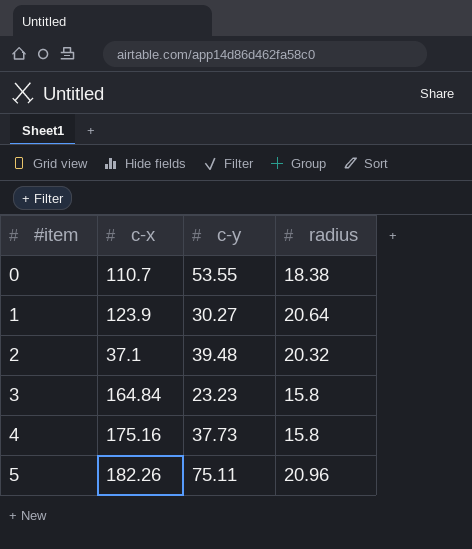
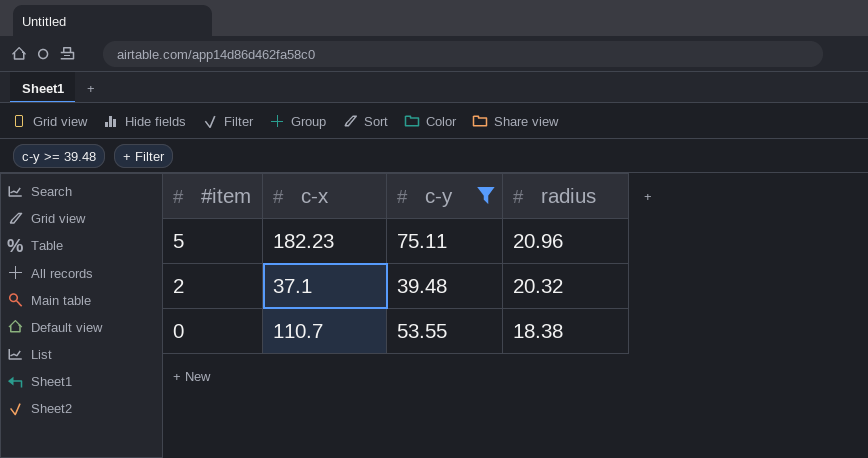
filter: none -> c-y >= 39.48
row order: #item ascending -> #item descending
5 | c-x: 182.26 -> 182.23

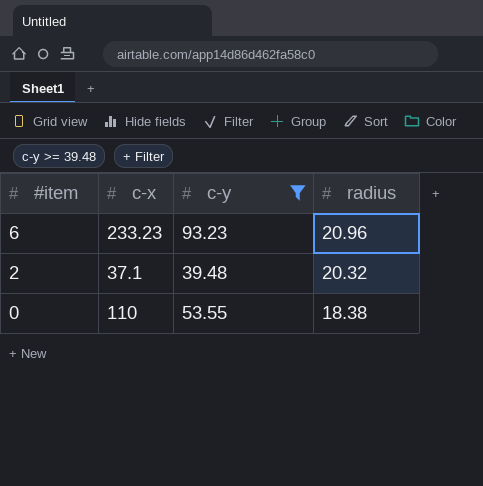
row 5: 182.23 | 75.11 | 20.96 -> none
row 6: none -> 233.23 | 93.23 | 20.96
0 | c-x: 110.7 -> 110

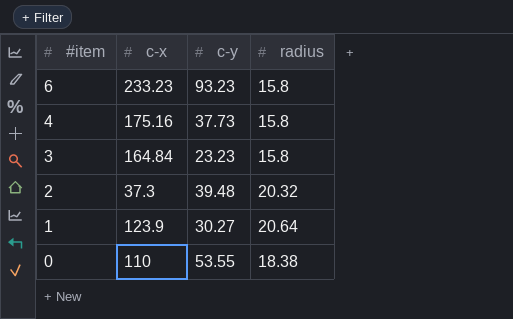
filter: c-y >= 39.48 -> none
6 | radius: 20.96 -> 15.8
2 | c-x: 37.1 -> 37.3

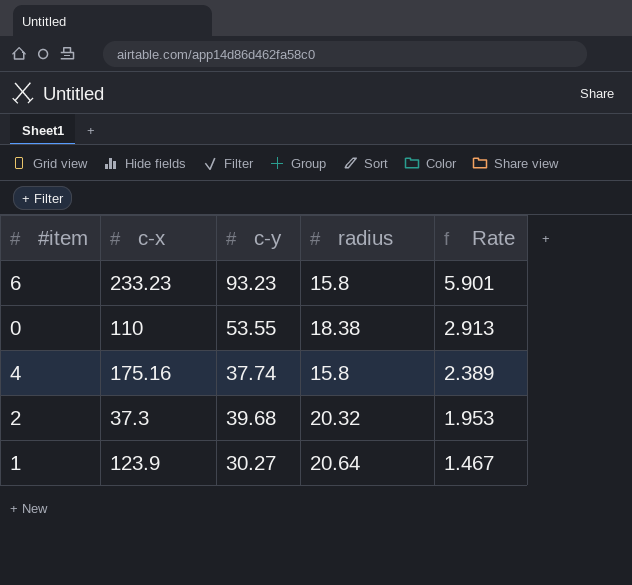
row order: #item descending -> Rate descending
column Rate | formula: none -> [c-y] / [radius]
row 3: 164.84 | 23.23 | 15.8 -> none
4 | c-y: 37.73 -> 37.74
2 | c-y: 39.48 -> 39.68

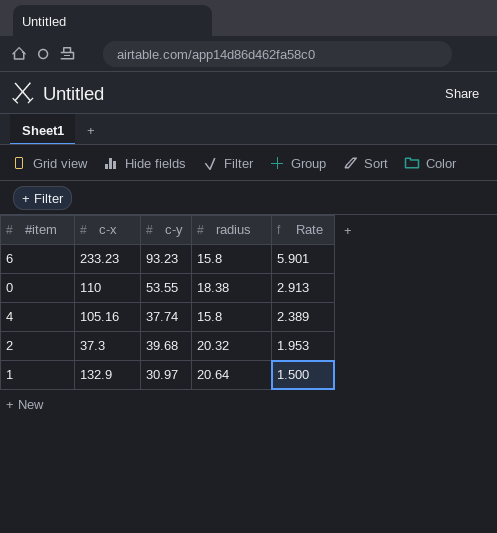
4 | c-x: 175.16 -> 105.16
1 | c-x: 123.9 -> 132.9
1 | c-y: 30.27 -> 30.97
1 | Rate: 1.467 -> 1.500

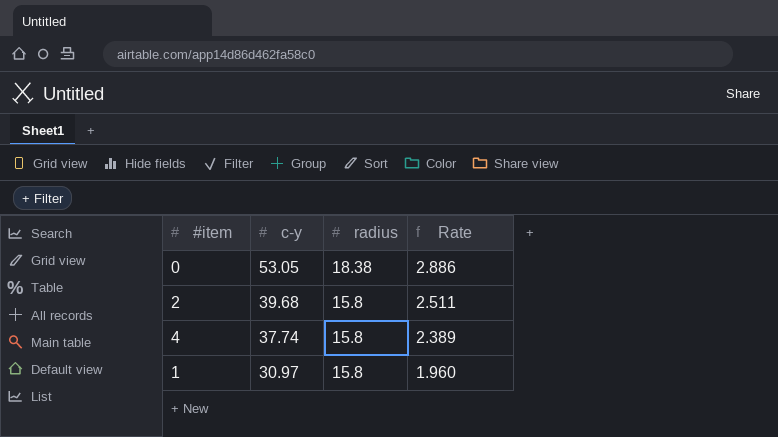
row order: Rate descending -> c-y descending
column c-x | position: 2 -> none
row 6: 233.23 | 93.23 | 15.8 | 5.901 -> none
0 | c-y: 53.55 -> 53.05
0 | Rate: 2.913 -> 2.886
2 | radius: 20.32 -> 15.8
2 | Rate: 1.953 -> 2.511
1 | radius: 20.64 -> 15.8
1 | Rate: 1.500 -> 1.960

